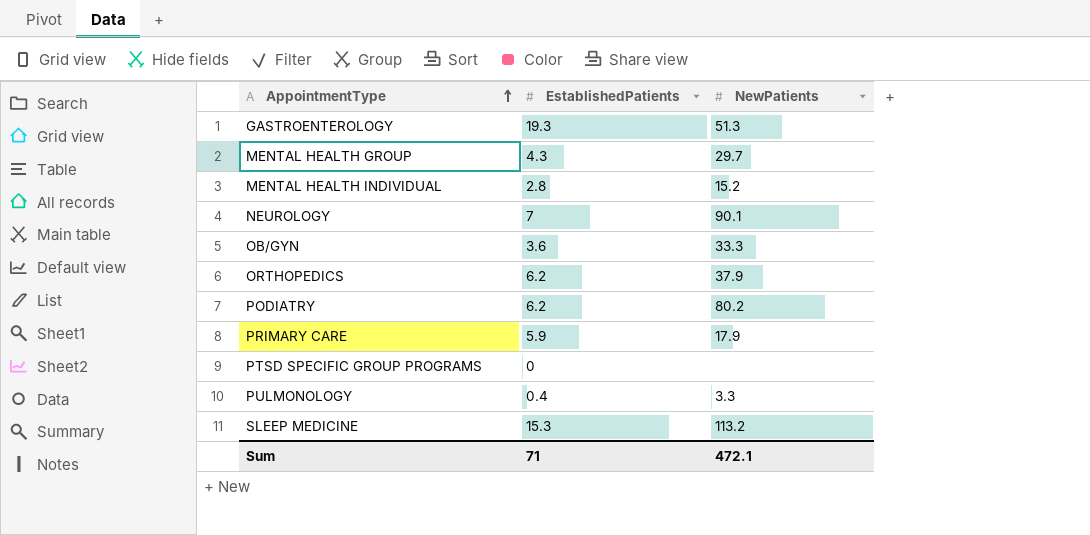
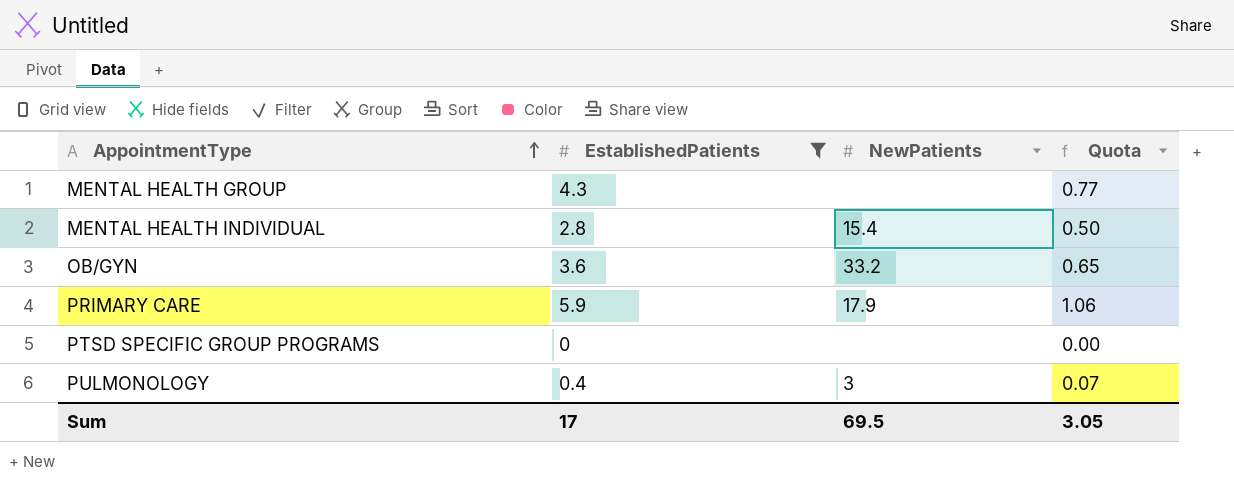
filter: none -> EstablishedPatients <= 5.9
column Quota | formula: none -> [EstablishedPatients] * 0.18
MENTAL HEALTH GROUP | NewPatients: 29.7 -> none
MENTAL HEALTH INDIVIDUAL | NewPatients: 15.2 -> 15.4
OB/GYN | NewPatients: 33.3 -> 33.2
PULMONOLOGY | NewPatients: 3.3 -> 3
Sum | EstablishedPatients: 71 -> 17
Sum | NewPatients: 472.1 -> 69.5

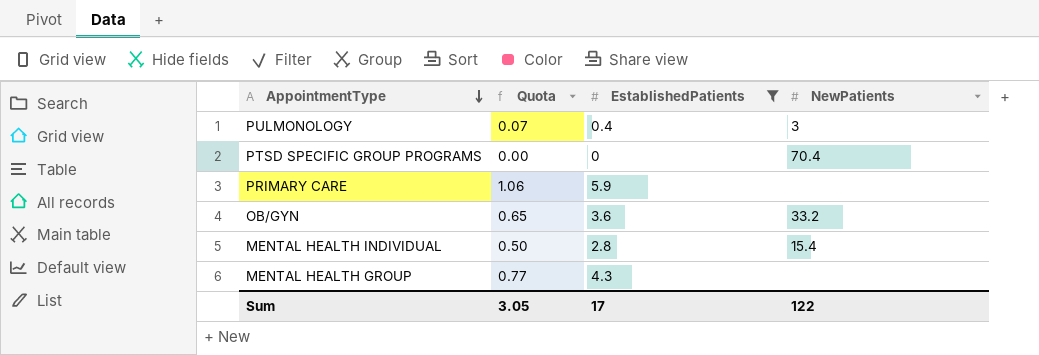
row order: AppointmentType ascending -> AppointmentType descending
column Quota | position: 4 -> 2
PTSD SPECIFIC GROUP PROGRAMS | NewPatients: none -> 70.4
PRIMARY CARE | NewPatients: 17.9 -> none
Sum | NewPatients: 69.5 -> 122

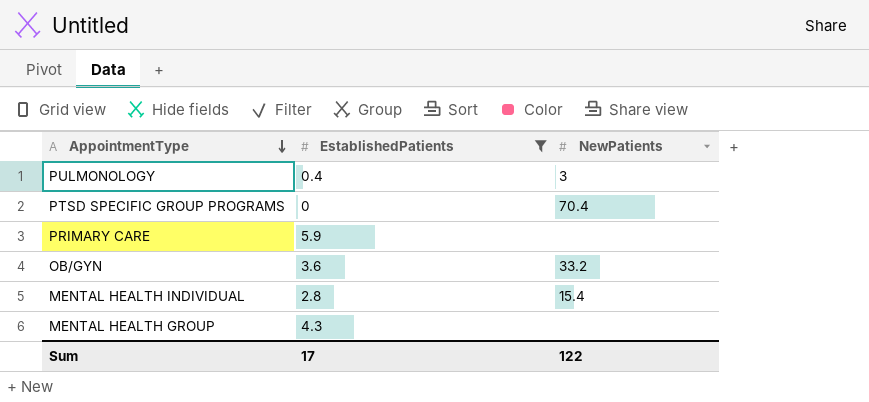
column Quota | formula: [EstablishedPatients] * 0.18 -> none

